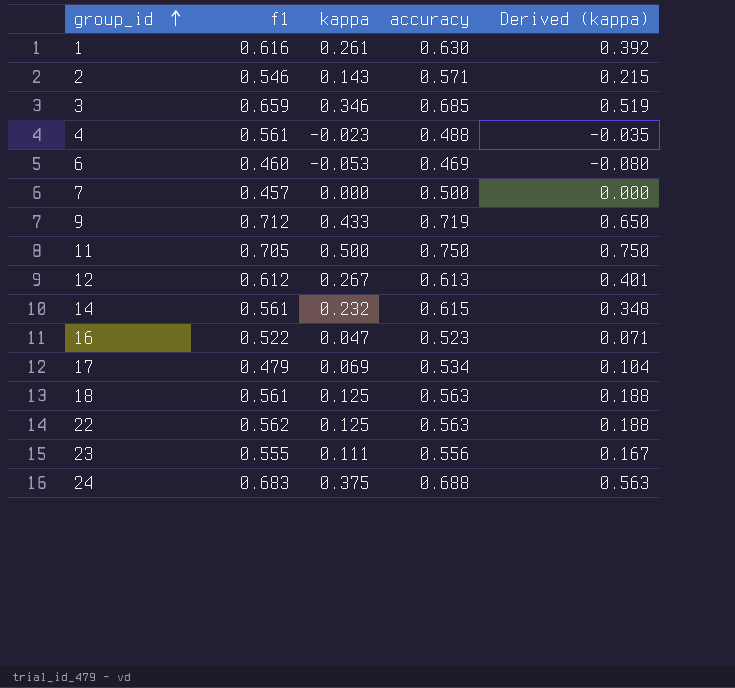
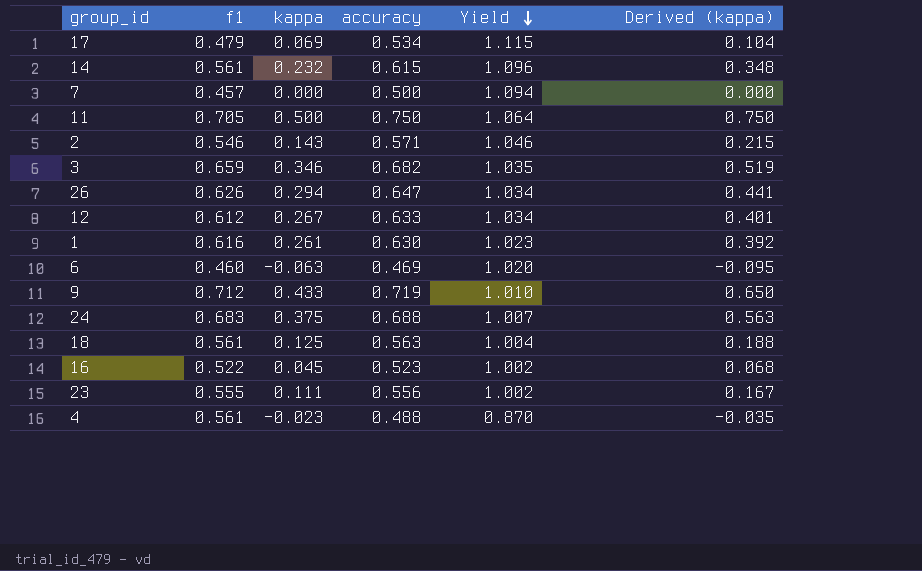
row order: group_id ascending -> Yield descending
column Yield | formula: none -> [accuracy] / [f1]
row 22: 0.562 | 0.125 | 0.563 | 0.188 -> none
3 | accuracy: 0.685 -> 0.682
row 26: none -> 0.626 | 0.294 | 0.647 | 1.034 | 0.441
12 | accuracy: 0.613 -> 0.633
6 | kappa: -0.053 -> -0.063
6 | Derived (kappa): -0.080 -> -0.095
16 | kappa: 0.047 -> 0.045
16 | Derived (kappa): 0.071 -> 0.068

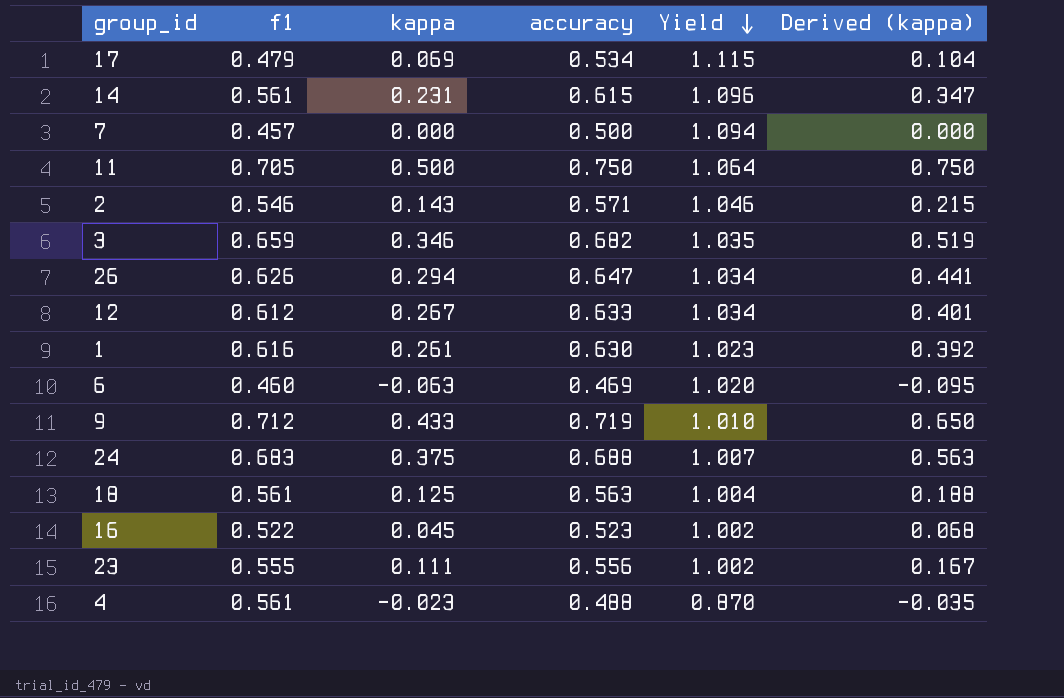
14 | kappa: 0.232 -> 0.231
14 | Derived (kappa): 0.348 -> 0.347

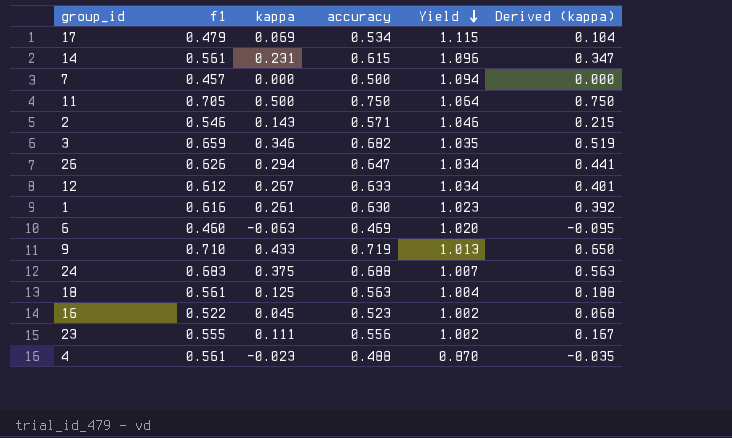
9 | f1: 0.712 -> 0.710
9 | Yield: 1.010 -> 1.013

